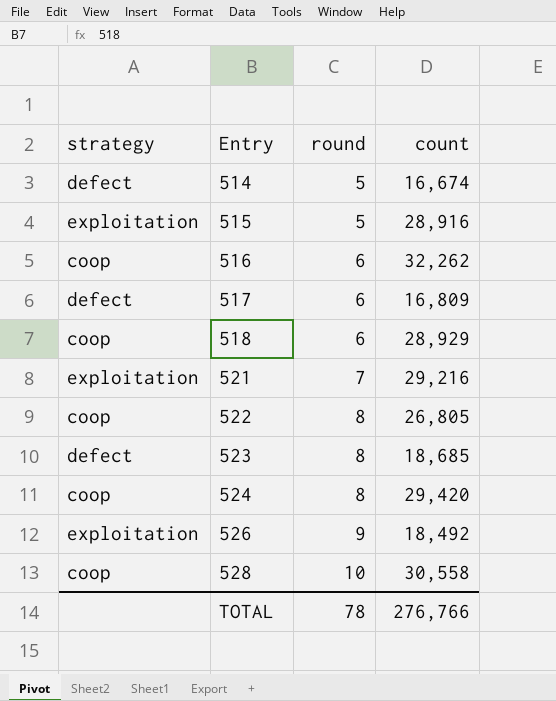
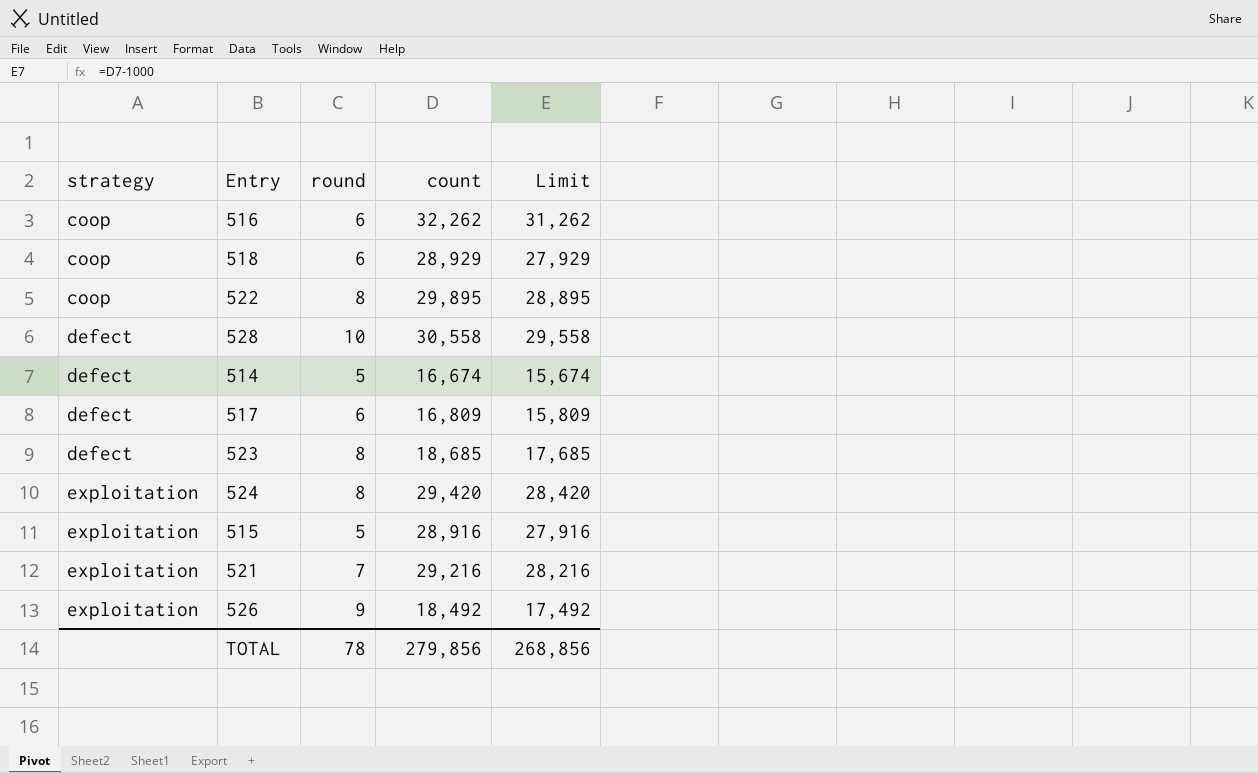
row order: Entry ascending -> strategy ascending
column Limit | formula: none -> [count] - 1000
522 | count: 26,805 -> 29,895
528 | strategy: coop -> defect
524 | strategy: coop -> exploitation
TOTAL | count: 276,766 -> 279,856

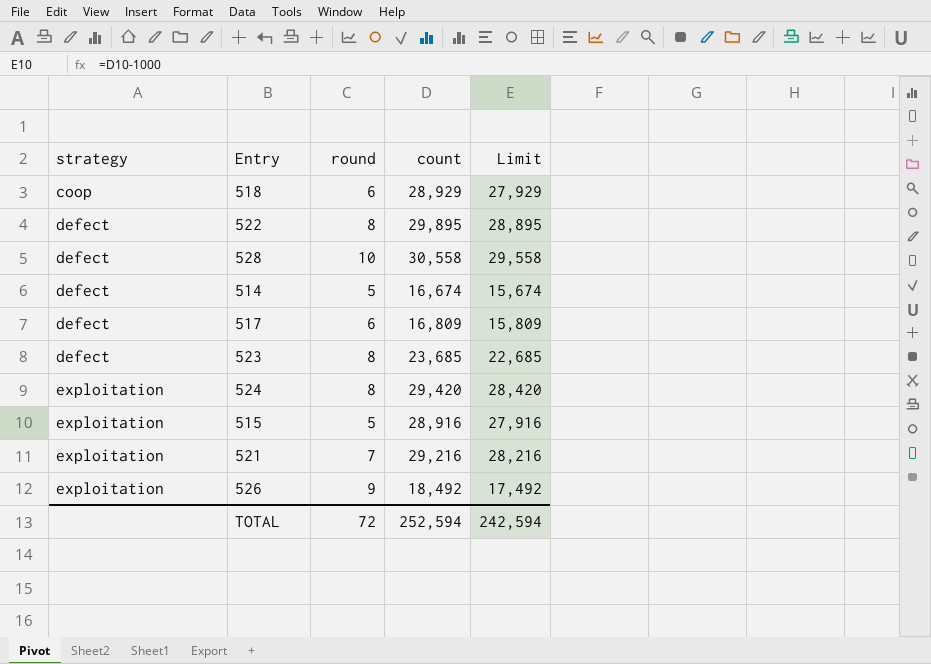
row 516: coop | 6 | 32,262 | 31,262 -> none
522 | strategy: coop -> defect
523 | count: 18,685 -> 23,685
523 | Limit: 17,685 -> 22,685
TOTAL | round: 78 -> 72
TOTAL | count: 279,856 -> 252,594
TOTAL | Limit: 268,856 -> 242,594

